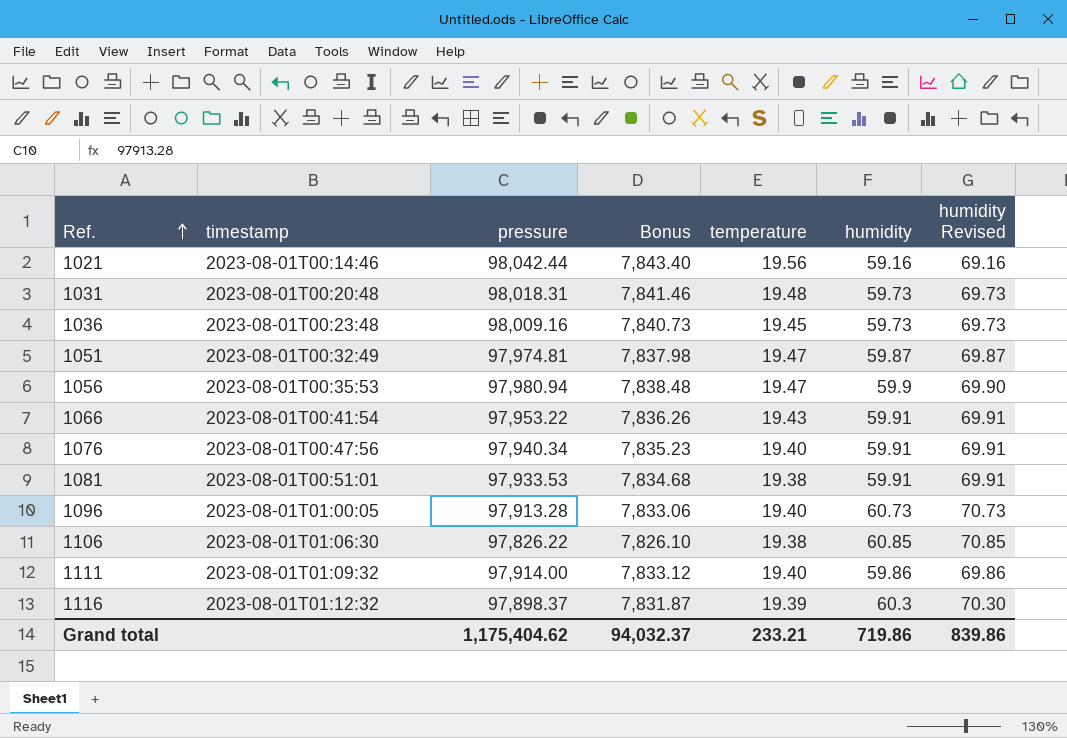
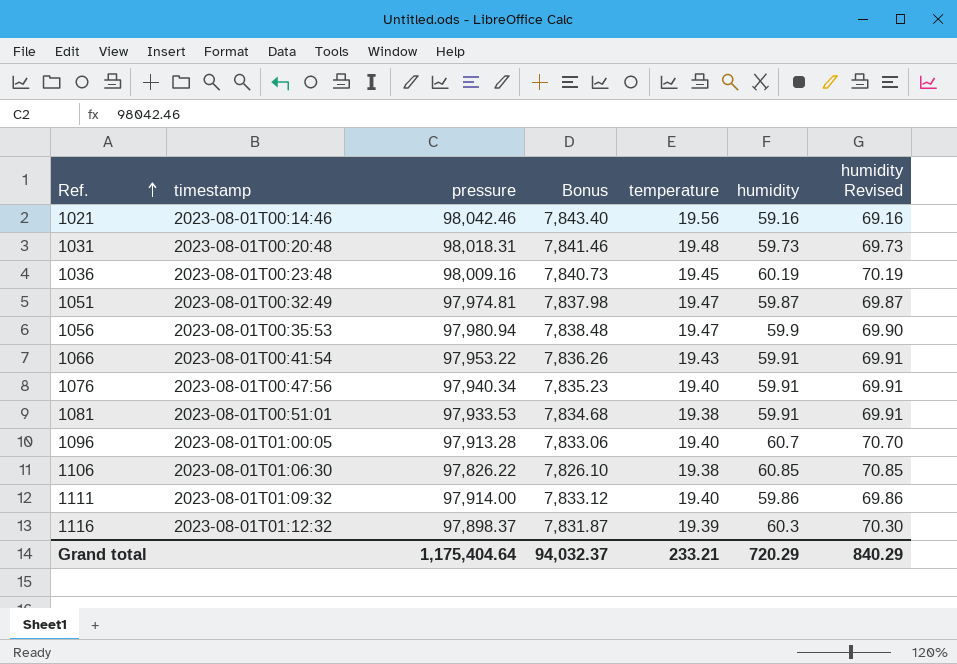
1021 | pressure: 98,042.44 -> 98,042.46
1036 | humidity: 59.73 -> 60.19
1036 | humidity Revised: 69.73 -> 70.19
1096 | humidity: 60.73 -> 60.7
1096 | humidity Revised: 70.73 -> 70.70
Grand total | pressure: 1,175,404.62 -> 1,175,404.64
Grand total | humidity: 719.86 -> 720.29
Grand total | humidity Revised: 839.86 -> 840.29

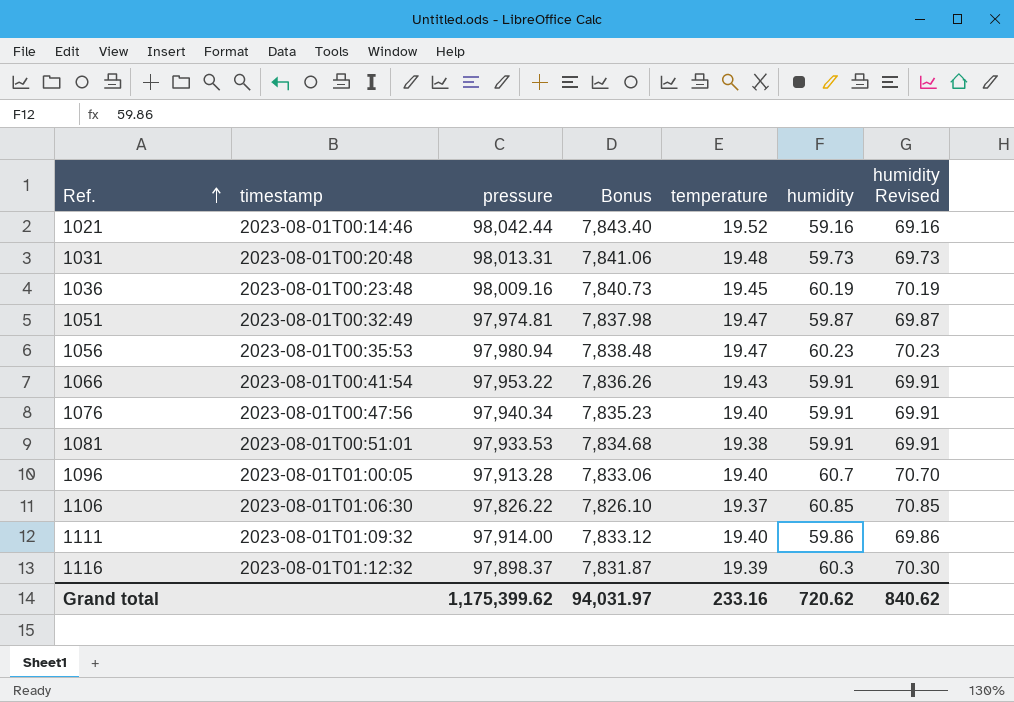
1021 | pressure: 98,042.46 -> 98,042.44
1021 | temperature: 19.56 -> 19.52
1031 | pressure: 98,018.31 -> 98,013.31
1031 | Bonus: 7,841.46 -> 7,841.06
1056 | humidity: 59.9 -> 60.23
1056 | humidity Revised: 69.90 -> 70.23
1106 | temperature: 19.38 -> 19.37
Grand total | pressure: 1,175,404.64 -> 1,175,399.62
Grand total | Bonus: 94,032.37 -> 94,031.97
Grand total | temperature: 233.21 -> 233.16
Grand total | humidity: 720.29 -> 720.62
Grand total | humidity Revised: 840.29 -> 840.62

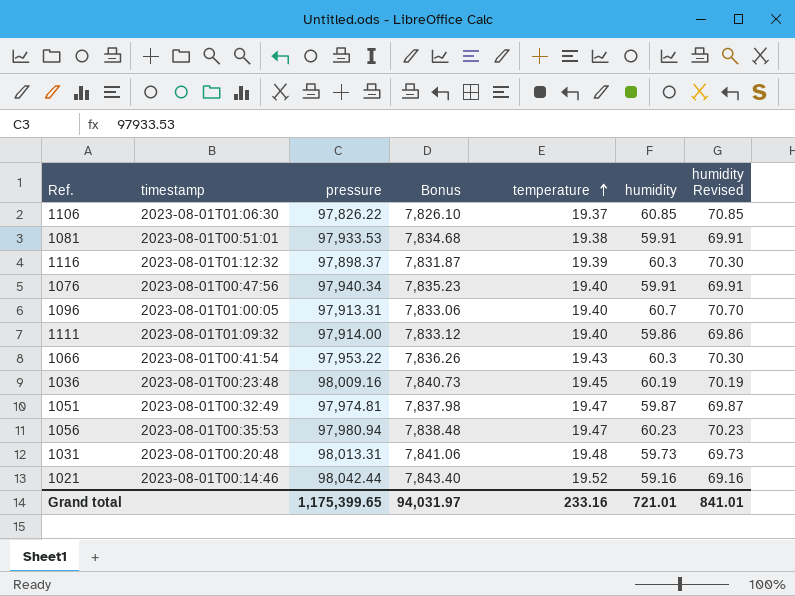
row order: Ref. ascending -> temperature ascending
1096 | pressure: 97,913.28 -> 97,913.31
1066 | humidity: 59.91 -> 60.3
1066 | humidity Revised: 69.91 -> 70.30
Grand total | pressure: 1,175,399.62 -> 1,175,399.65
Grand total | humidity: 720.62 -> 721.01
Grand total | humidity Revised: 840.62 -> 841.01

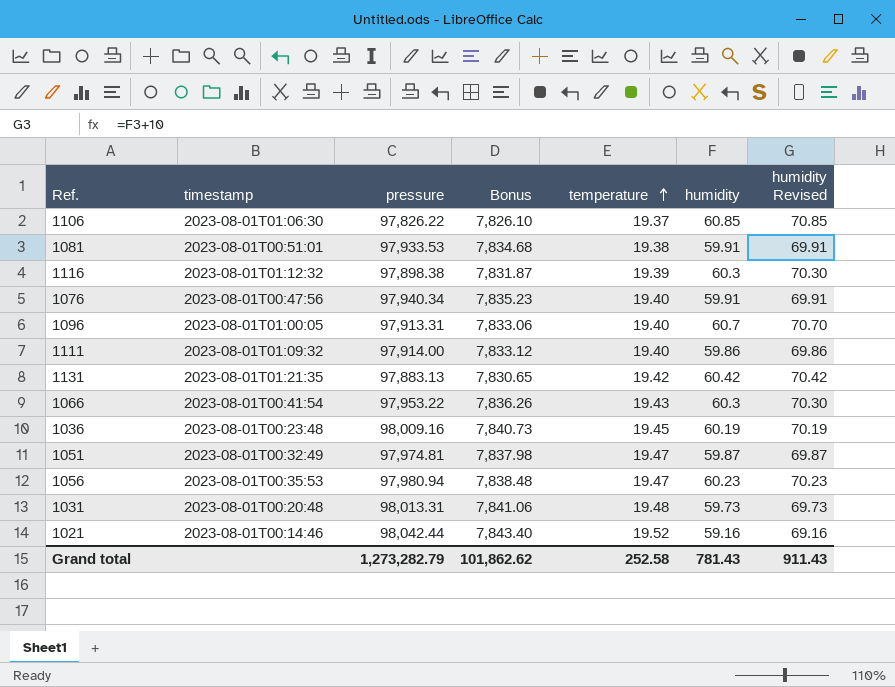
1116 | pressure: 97,898.37 -> 97,898.38
row 1131: none -> 2023-08-01T01:21:35 | 97,883.13 | 7,830.65 | 19.42 | 60.42 | 70.42
Grand total | pressure: 1,175,399.65 -> 1,273,282.79
Grand total | Bonus: 94,031.97 -> 101,862.62
Grand total | temperature: 233.16 -> 252.58
Grand total | humidity: 721.01 -> 781.43
Grand total | humidity Revised: 841.01 -> 911.43

